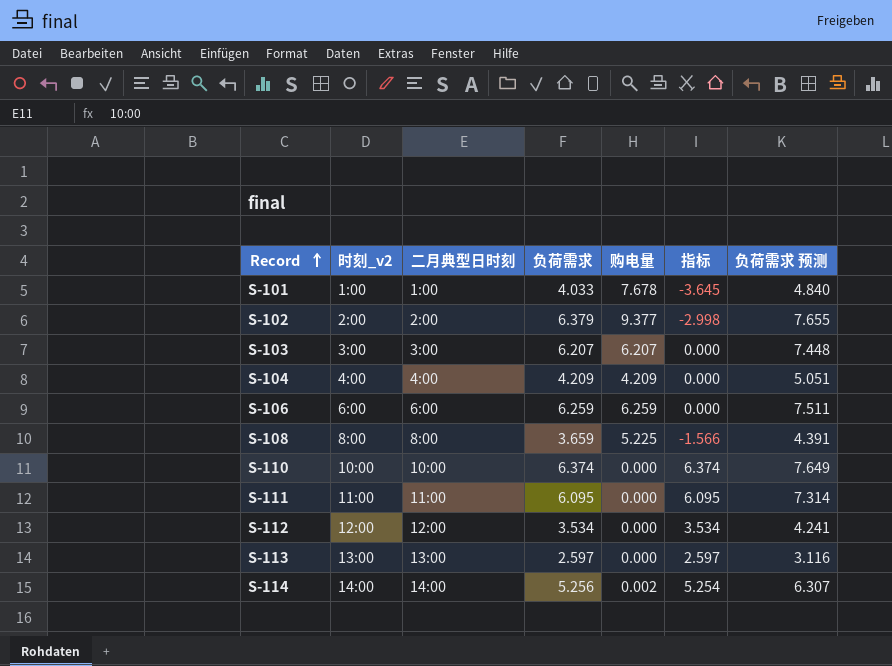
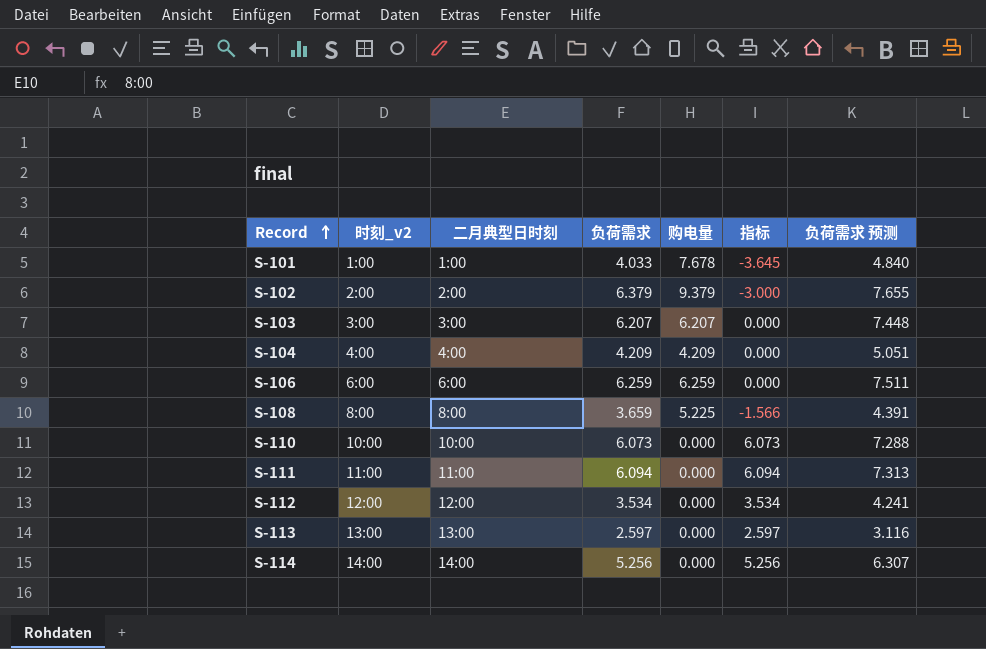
S-102 | 购电量: 9.377 -> 9.379
S-102 | 指标: -2.998 -> -3.000
S-110 | 负荷需求: 6.374 -> 6.073
S-110 | 指标: 6.374 -> 6.073
S-110 | 负荷需求 预测: 7.649 -> 7.288
S-111 | 负荷需求: 6.095 -> 6.094
S-111 | 指标: 6.095 -> 6.094
S-111 | 负荷需求 预测: 7.314 -> 7.313
S-114 | 购电量: 0.002 -> 0.000
S-114 | 指标: 5.254 -> 5.256

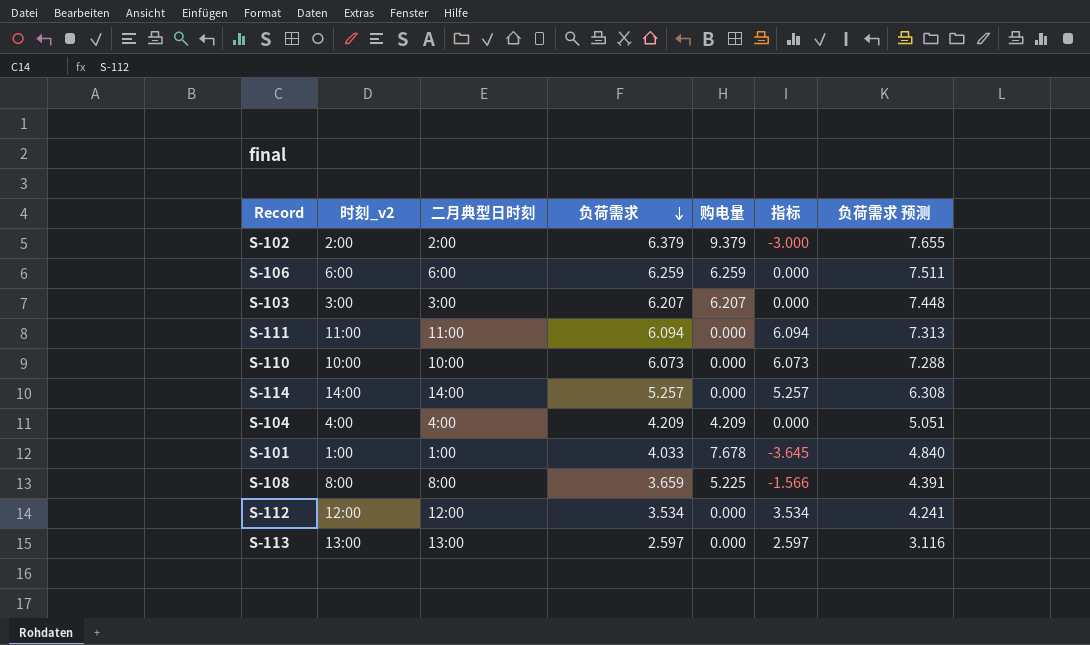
row order: Record ascending -> 负荷需求 descending
S-114 | 负荷需求: 5.256 -> 5.257
S-114 | 指标: 5.256 -> 5.257
S-114 | 负荷需求 预测: 6.307 -> 6.308

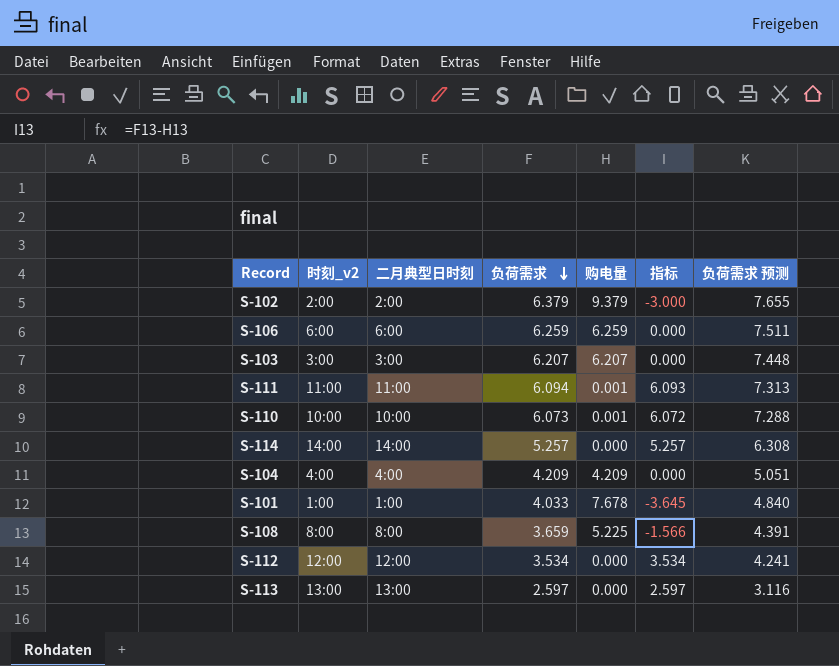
S-111 | 购电量: 0.000 -> 0.001
S-111 | 指标: 6.094 -> 6.093
S-110 | 购电量: 0.000 -> 0.001
S-110 | 指标: 6.073 -> 6.072

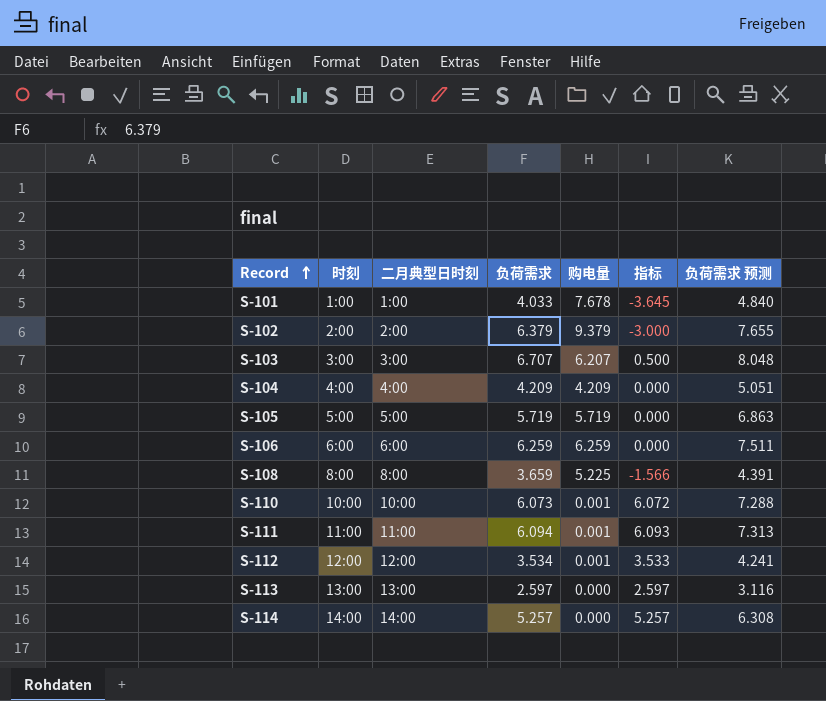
row order: 负荷需求 descending -> Record ascending
column name: 时刻_v2 -> 时刻
S-103 | 负荷需求: 6.207 -> 6.707
S-103 | 指标: 0.000 -> 0.500
S-103 | 负荷需求 预测: 7.448 -> 8.048
row S-105: none -> 5:00 | 5:00 | 5.719 | 5.719 | 0.000 | 6.863
S-112 | 购电量: 0.000 -> 0.001
S-112 | 指标: 3.534 -> 3.533

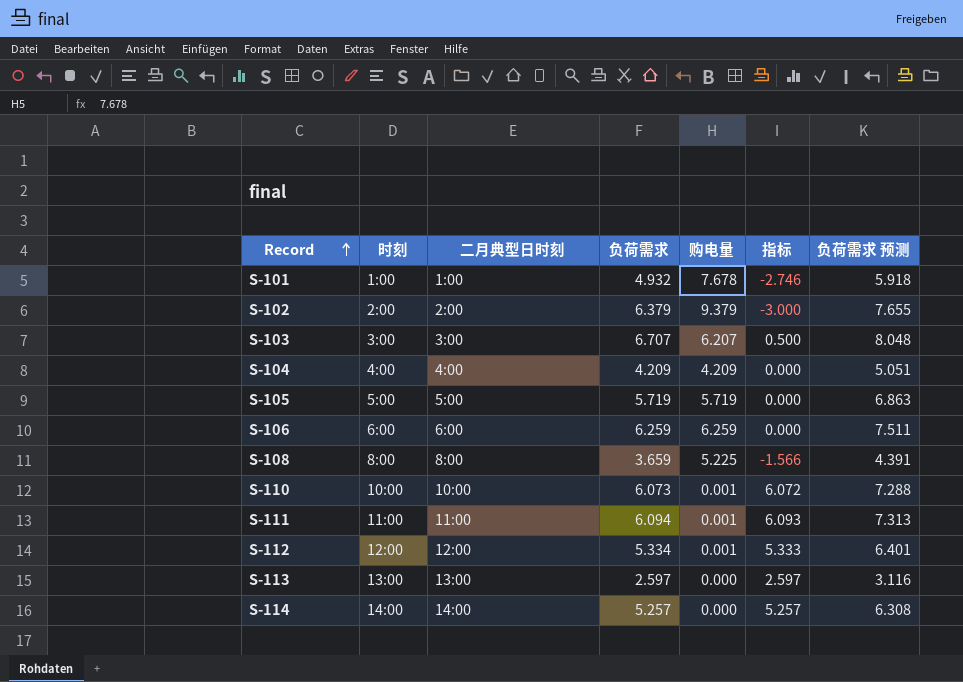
S-101 | 负荷需求: 4.033 -> 4.932
S-101 | 指标: -3.645 -> -2.746
S-101 | 负荷需求 预测: 4.840 -> 5.918
S-112 | 负荷需求: 3.534 -> 5.334
S-112 | 指标: 3.533 -> 5.333
S-112 | 负荷需求 预测: 4.241 -> 6.401

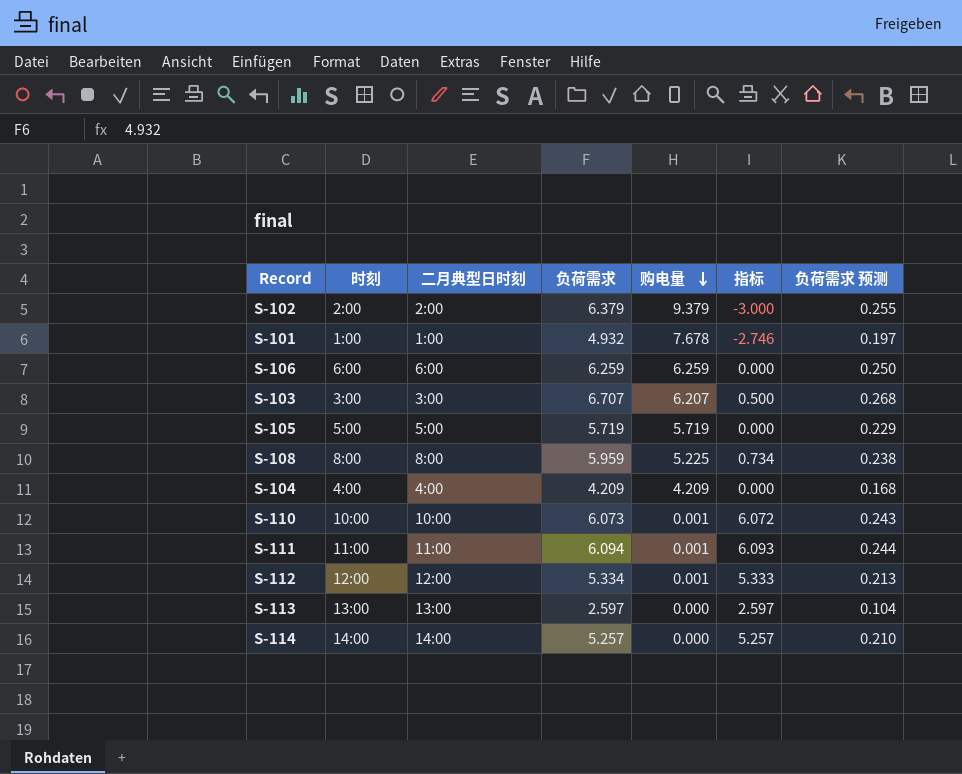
row order: Record ascending -> 购电量 descending
column 负荷需求 预测 | formula: [负荷需求] * 1.2 -> [负荷需求] * 0.04
S-108 | 负荷需求: 3.659 -> 5.959
S-108 | 指标: -1.566 -> 0.734

